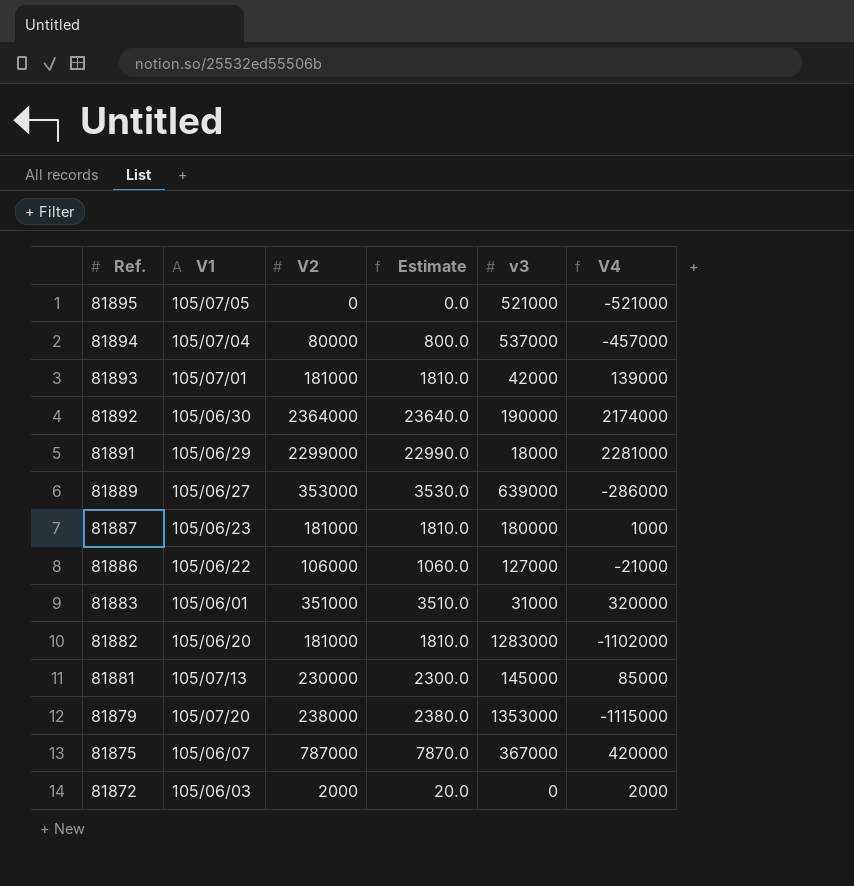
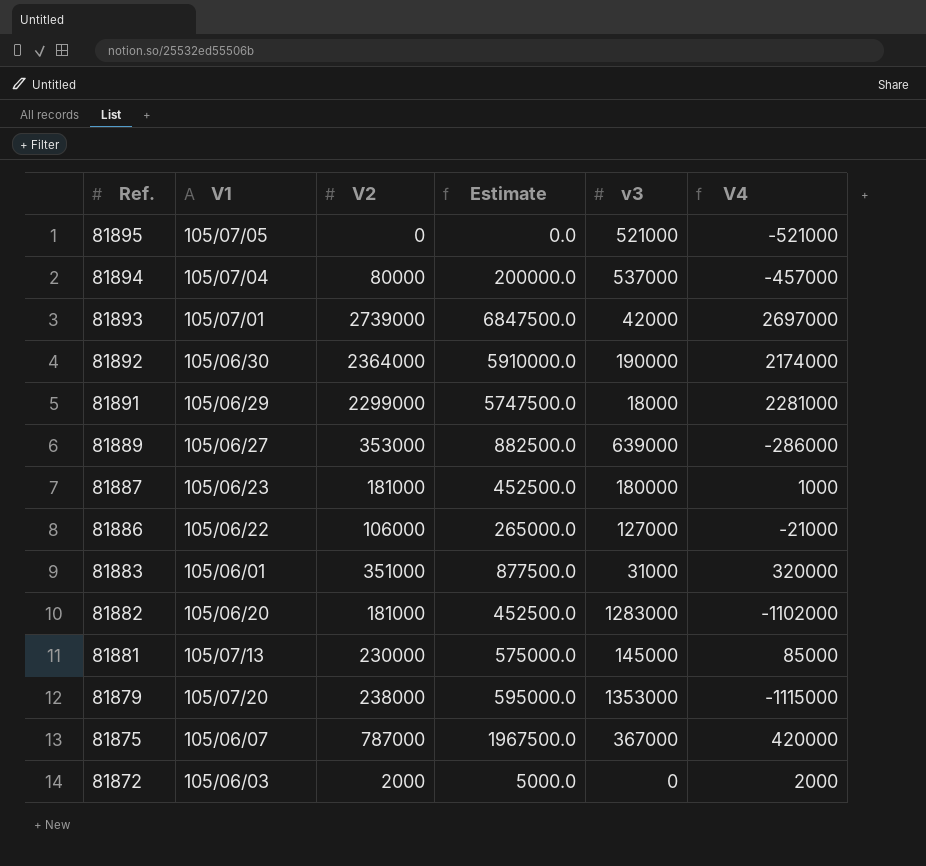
column Estimate | formula: [V2] * 0.01 -> [V2] * 2.5
81893 | V2: 181000 -> 2739000
81893 | V4: 139000 -> 2697000

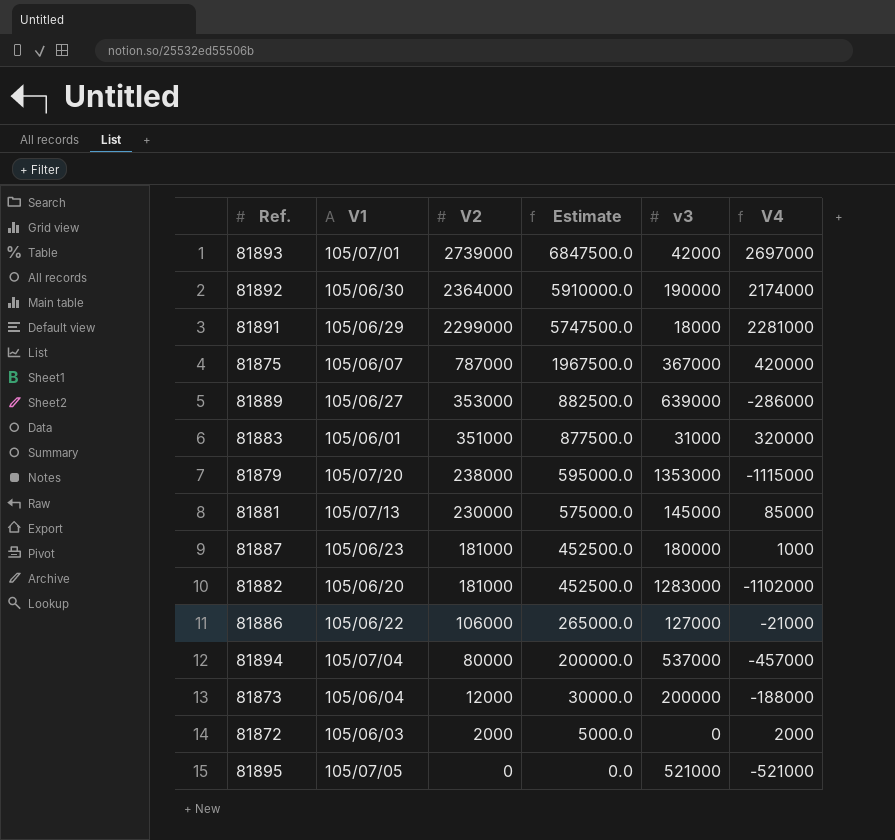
row order: Ref. descending -> V2 descending
row 81873: none -> 105/06/04 | 12000 | 30000.0 | 200000 | -188000

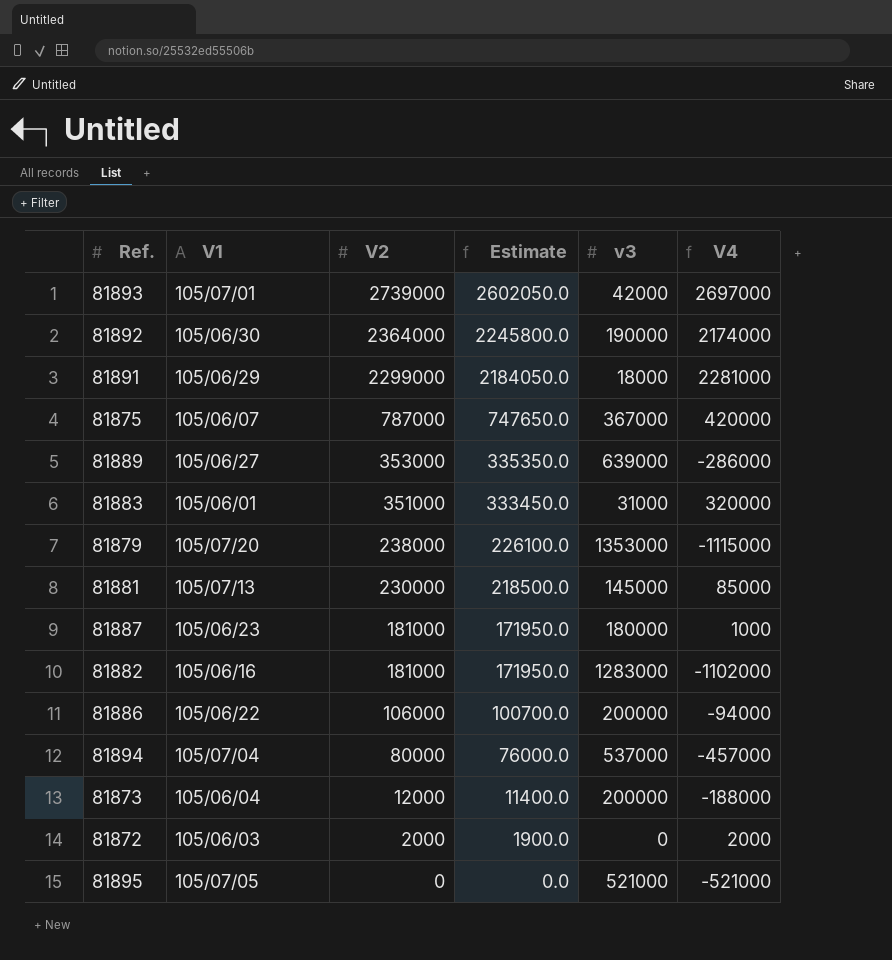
column Estimate | formula: [V2] * 2.5 -> [V2] * 0.95
81882 | V1: 105/06/20 -> 105/06/16
81886 | v3: 127000 -> 200000
81886 | V4: -21000 -> -94000

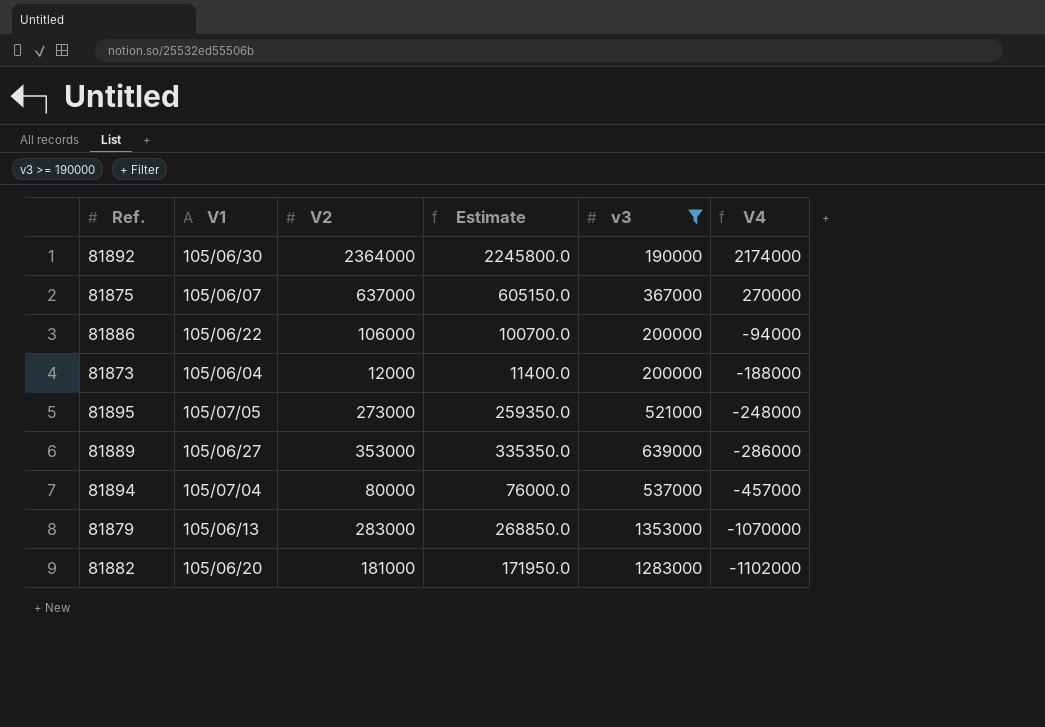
filter: none -> v3 >= 190000
row order: V2 descending -> V4 descending
81875 | V2: 787000 -> 637000
81875 | Estimate: 747650.0 -> 605150.0
81875 | V4: 420000 -> 270000
81895 | V2: 0 -> 273000
81895 | Estimate: 0.0 -> 259350.0
81895 | V4: -521000 -> -248000
81879 | V1: 105/07/20 -> 105/06/13
81879 | V2: 238000 -> 283000
81879 | Estimate: 226100.0 -> 268850.0
81879 | V4: -1115000 -> -1070000
81882 | V1: 105/06/16 -> 105/06/20

